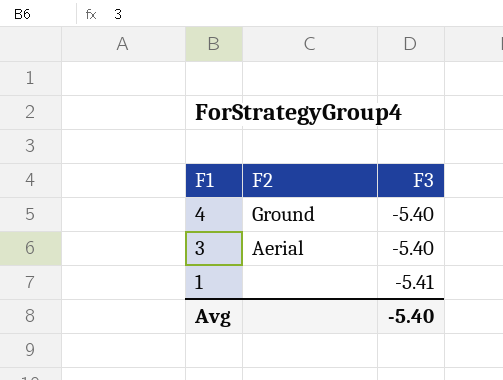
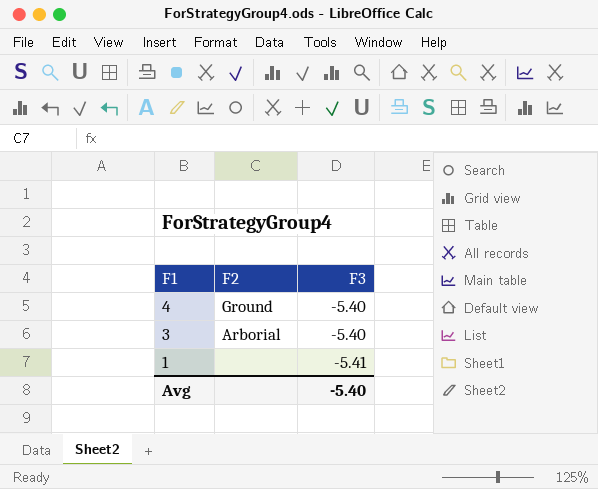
3 | F2: Aerial -> Arborial

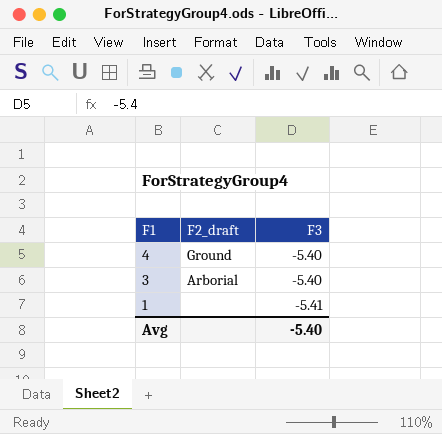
column name: F2 -> F2_draft

